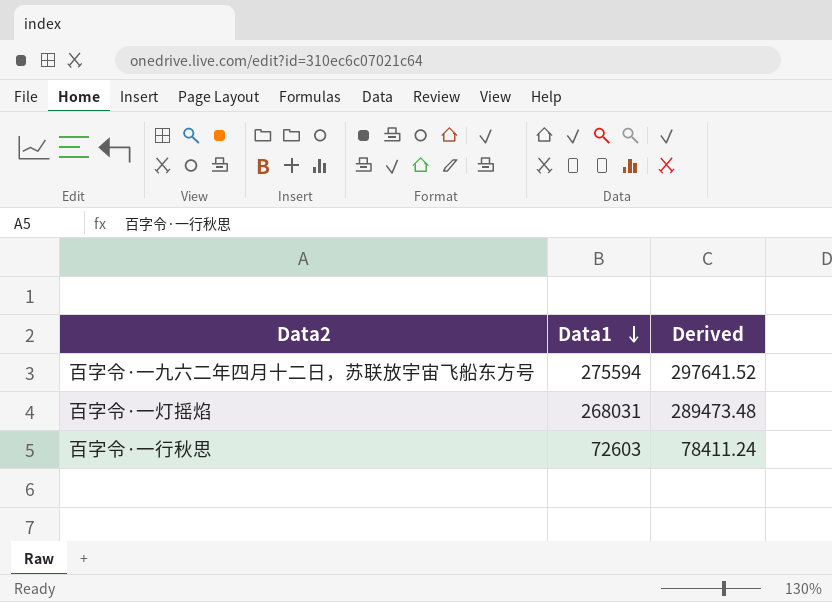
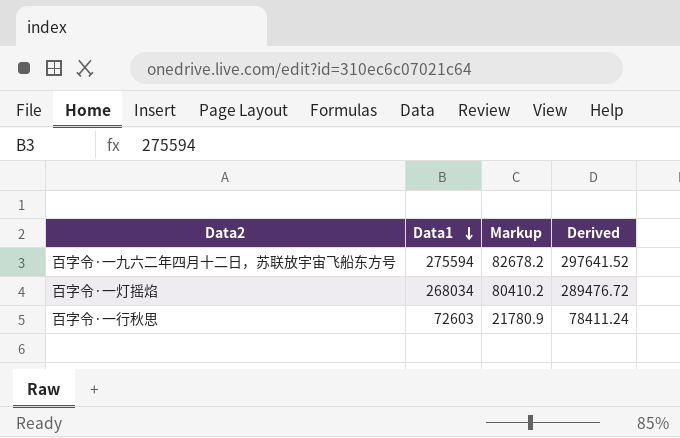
column Markup | formula: none -> [Data1] * 0.3
百字令·一灯摇焰 | Data1: 268031 -> 268034
百字令·一灯摇焰 | Derived: 289473.48 -> 289476.72

